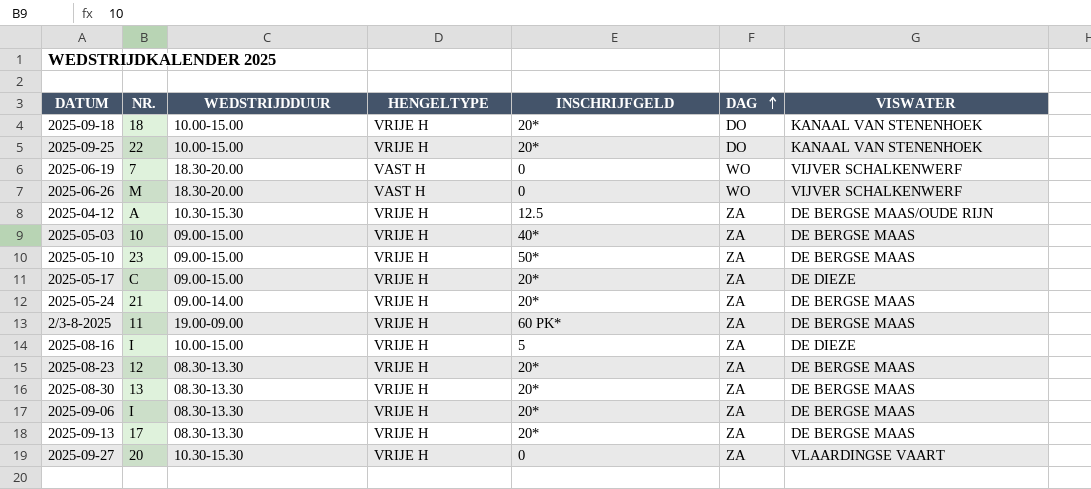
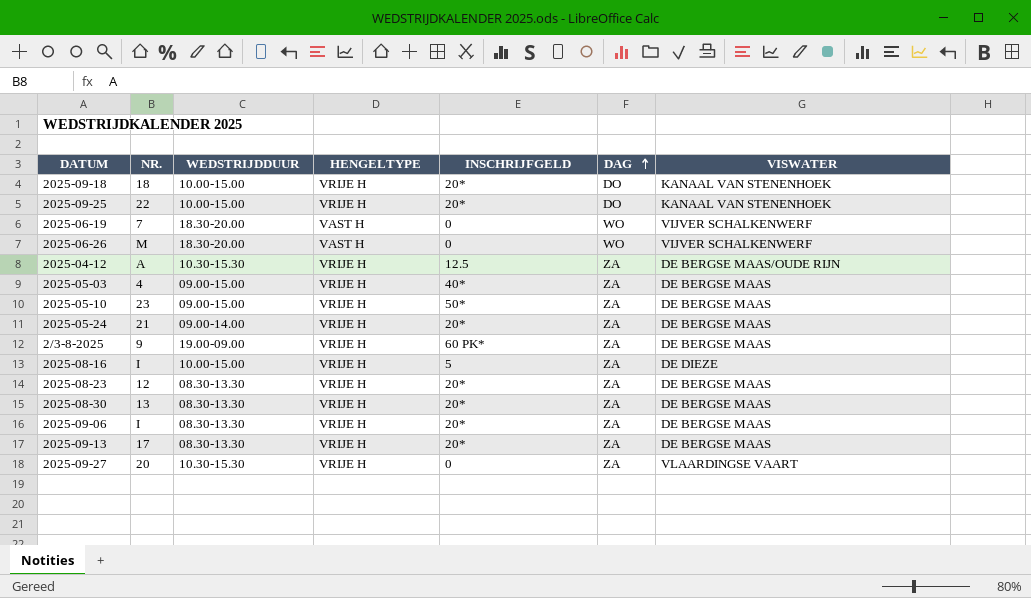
row 2025-05-17: C | 09.00-15.00 | VRIJE H | 20* | ZA | DE DIEZE -> none
2025-05-03 | NR.: 10 -> 4
2/3-8-2025 | NR.: 11 -> 9

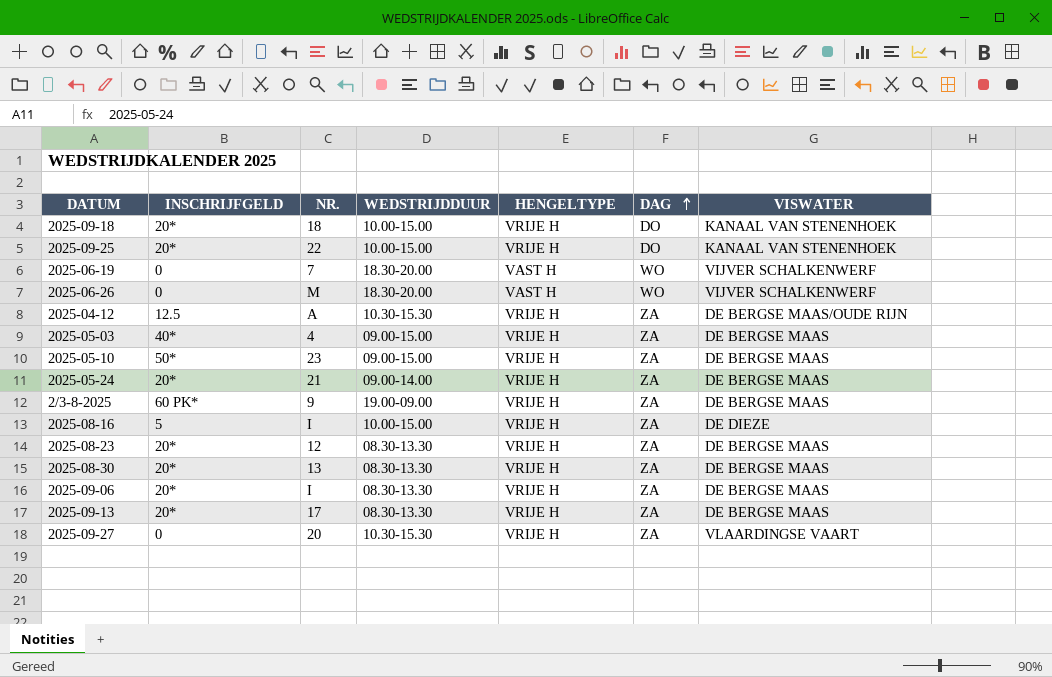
column INSCHRIJFGELD | position: 5 -> 2

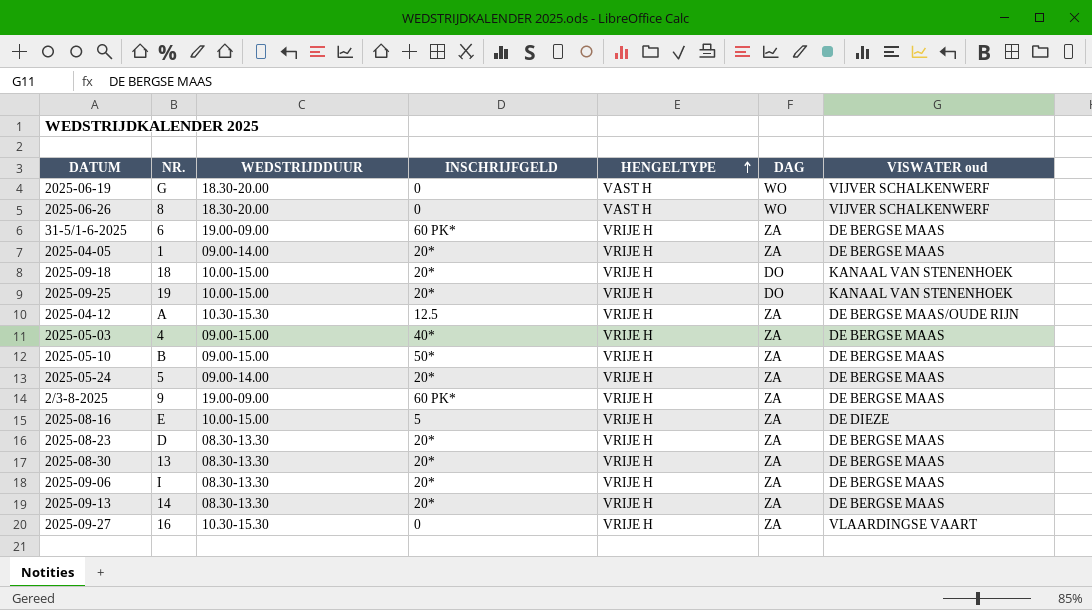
row order: DAG ascending -> HENGELTYPE ascending
column INSCHRIJFGELD | position: 2 -> 4
column name: VISWATER -> VISWATER oud
2025-06-19 | NR.: 7 -> G
2025-06-26 | NR.: M -> 8
row 31-5/1-6-2025: none -> 6 | 19.00-09.00 | 60 PK* | VRIJE H | ZA | DE BERGSE MAAS
row 2025-04-05: none -> 1 | 09.00-14.00 | 20* | VRIJE H | ZA | DE BERGSE MAAS
2025-09-25 | NR.: 22 -> 19
2025-05-10 | NR.: 23 -> B
2025-05-24 | NR.: 21 -> 5
2025-08-16 | NR.: I -> E
2025-08-23 | NR.: 12 -> D
2025-09-13 | NR.: 17 -> 14
2025-09-27 | NR.: 20 -> 16

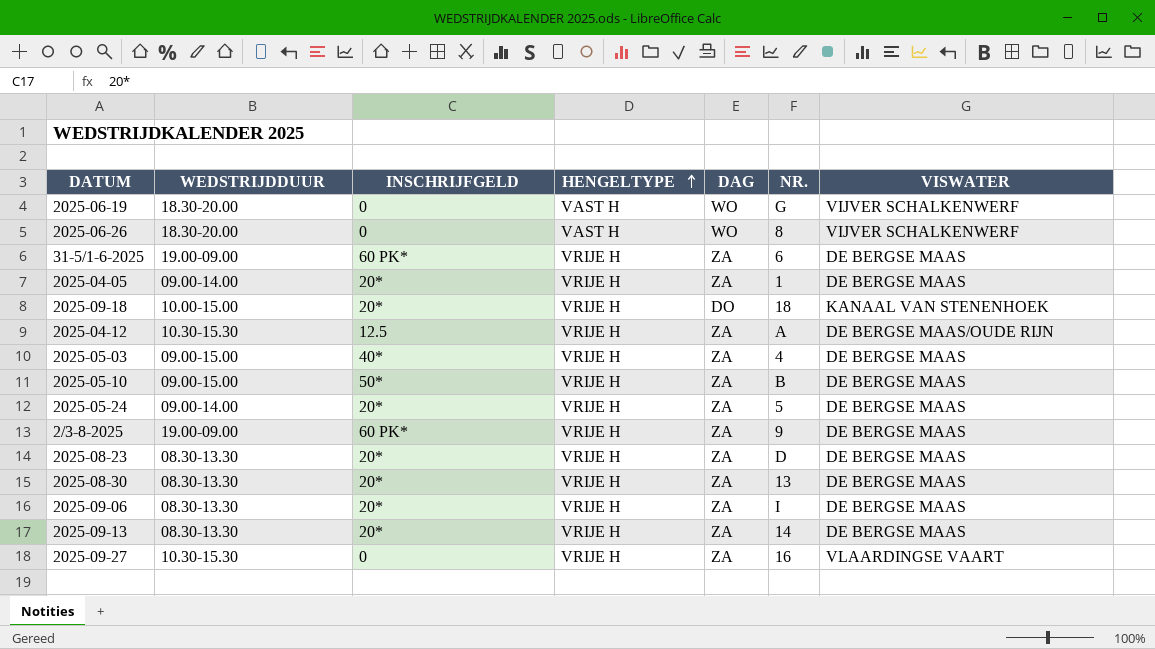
column NR. | position: 2 -> 6
column name: VISWATER oud -> VISWATER
row 2025-09-25: 19 | 10.00-15.00 | 20* | VRIJE H | DO | KANAAL VAN STENENHOEK -> none
row 2025-08-16: E | 10.00-15.00 | 5 | VRIJE H | ZA | DE DIEZE -> none

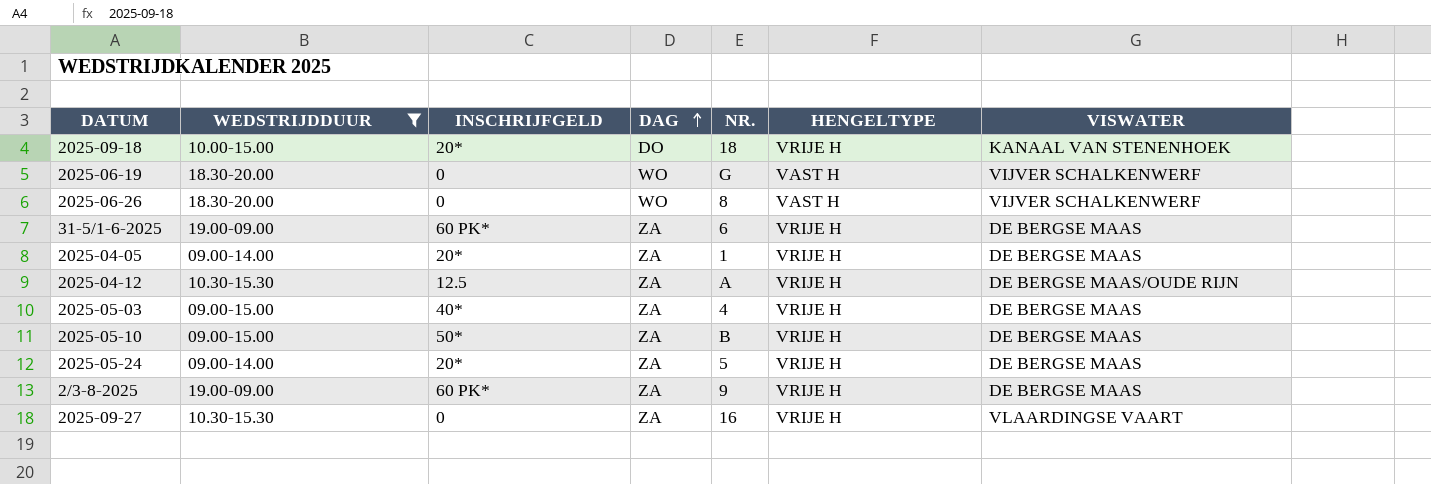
filter: none -> WEDSTRIJDDUUR != 08.30-13.30
row order: HENGELTYPE ascending -> DAG ascending
column HENGELTYPE | position: 4 -> 6

